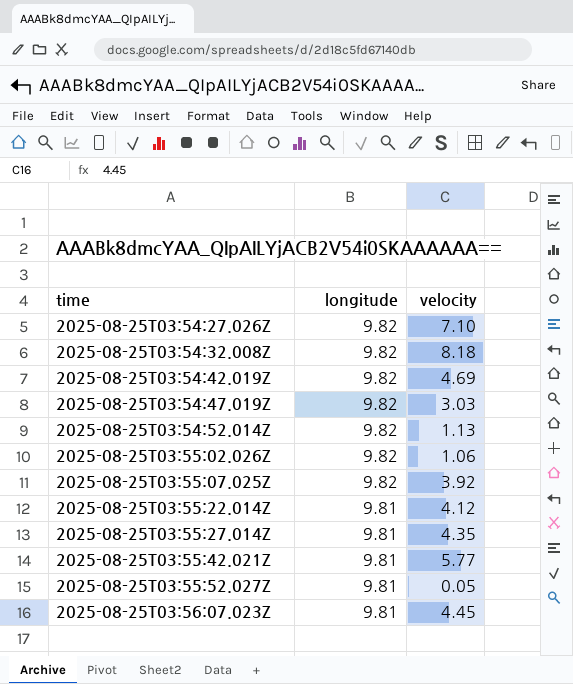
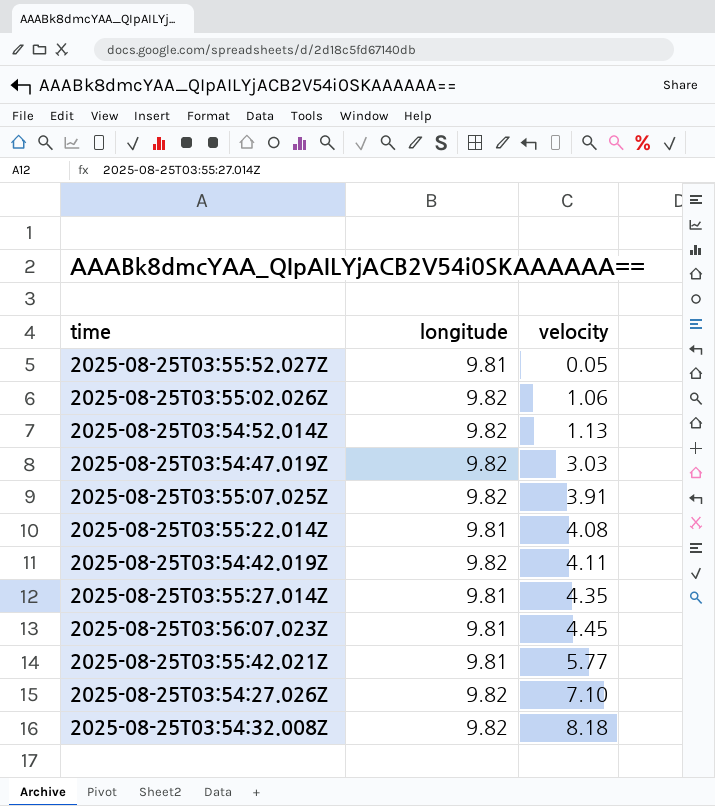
row order: time ascending -> velocity ascending
2025-08-25T03:55:07.025Z | velocity: 3.92 -> 3.91
2025-08-25T03:55:22.014Z | velocity: 4.12 -> 4.08
2025-08-25T03:54:42.019Z | velocity: 4.69 -> 4.11

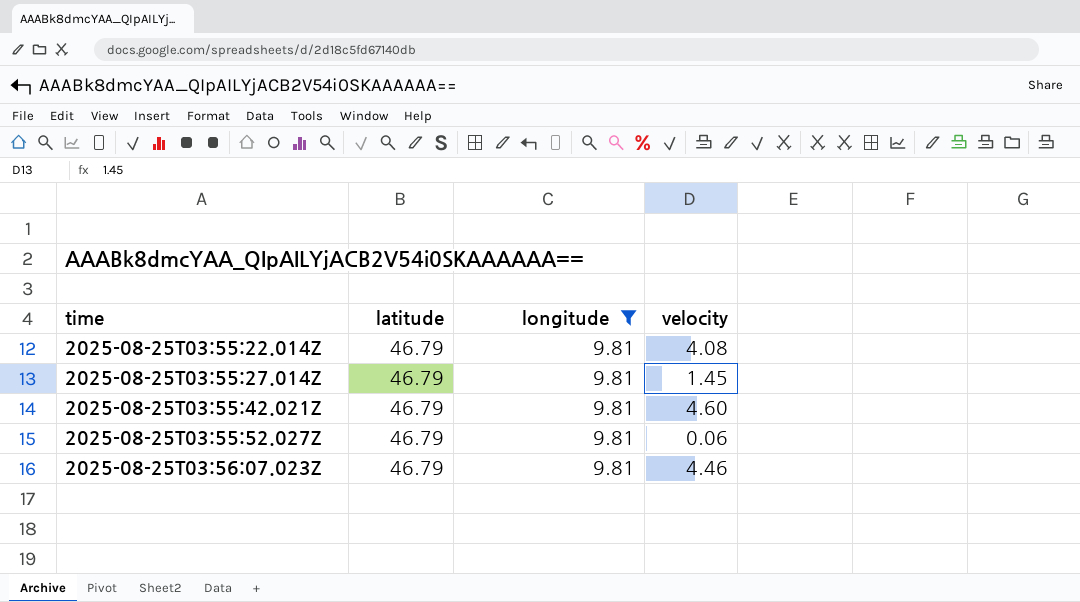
filter: none -> longitude = 9.81
row order: velocity ascending -> time ascending
column latitude | position: none -> 2
2025-08-25T03:55:27.014Z | velocity: 4.35 -> 1.45
2025-08-25T03:55:42.021Z | velocity: 5.77 -> 4.60
2025-08-25T03:55:52.027Z | velocity: 0.05 -> 0.06
2025-08-25T03:56:07.023Z | velocity: 4.45 -> 4.46

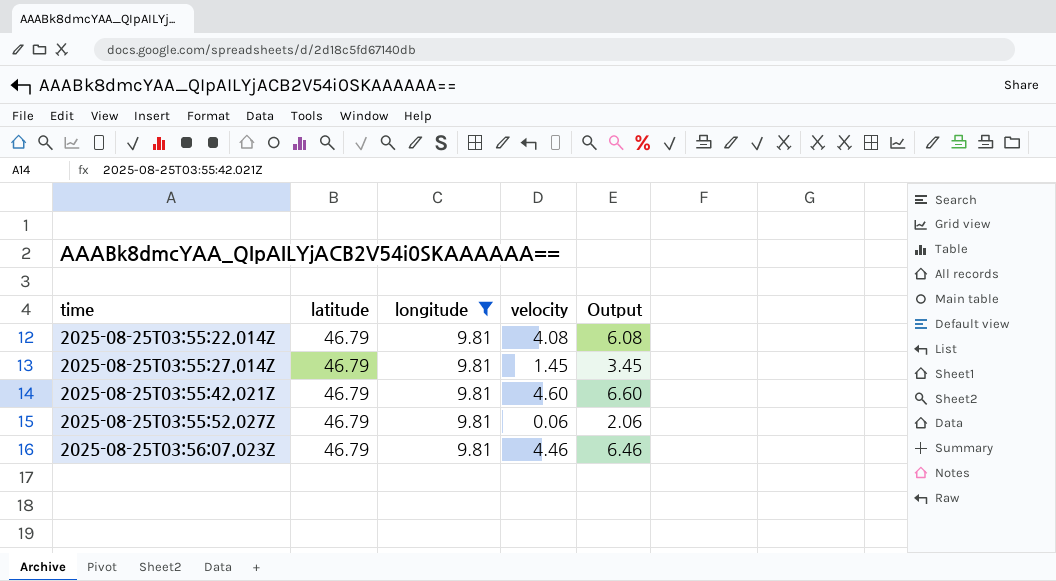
column Output | formula: none -> [velocity] + 2

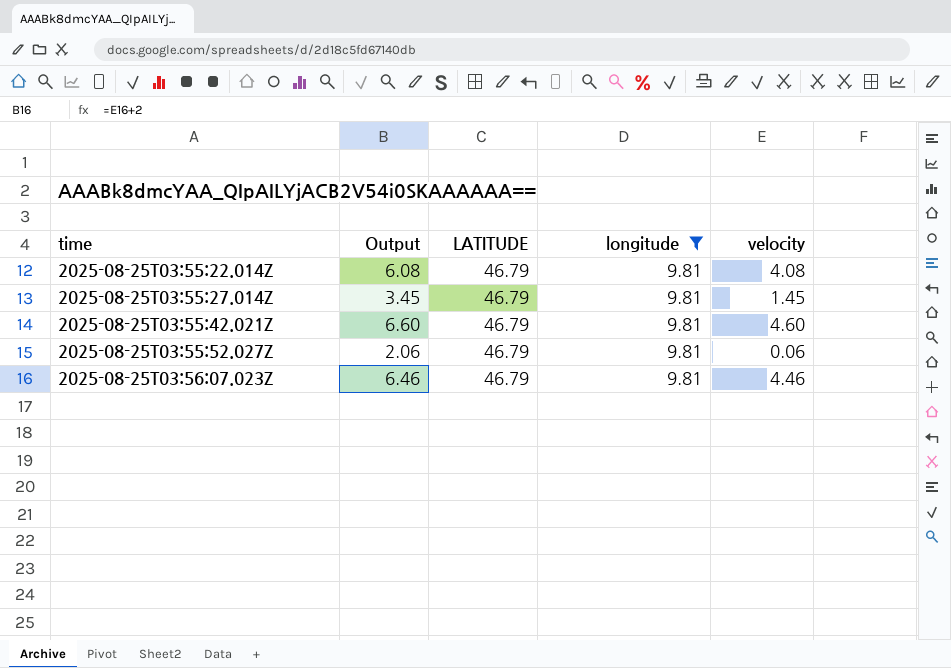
column Output | position: 5 -> 2
column name: latitude -> LATITUDE

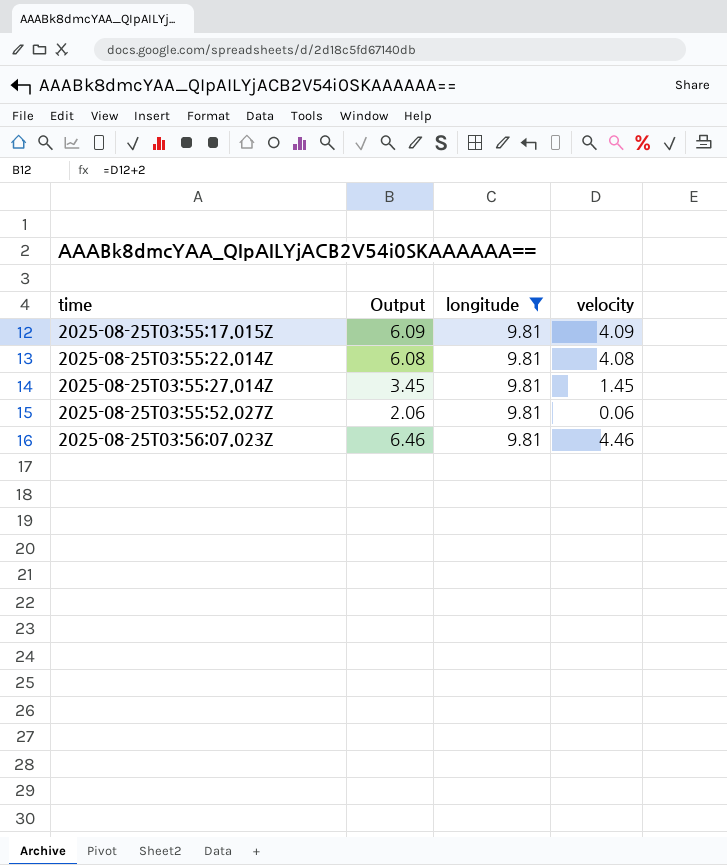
column LATITUDE | position: 3 -> none
row 2025-08-25T03:55:42.021Z: 6.60 | 46.79 | 9.81 | 4.60 -> none
row 2025-08-25T03:55:17.015Z: none -> 6.09 | 9.81 | 4.09

